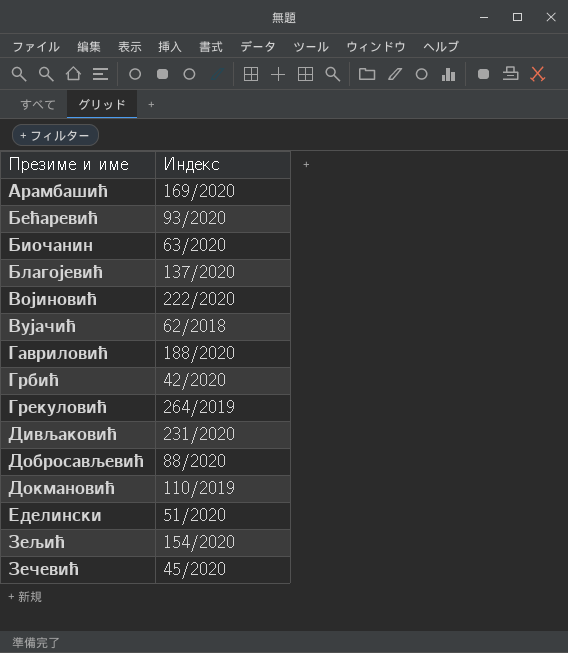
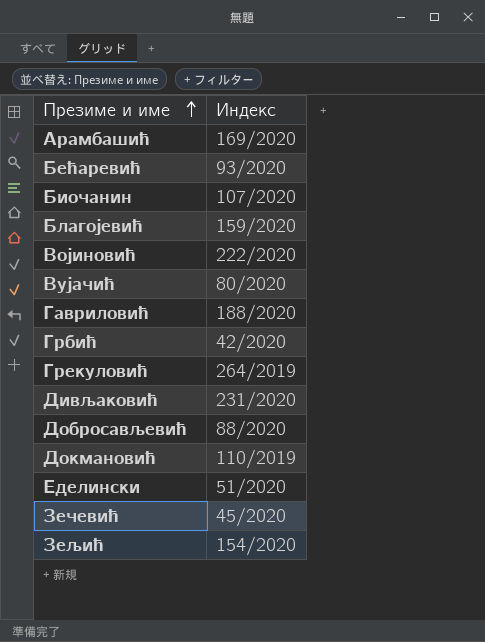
row order: none -> Презиме и име ascending
Биочанин | Индекс: 63/2020 -> 107/2020
Благојевић | Индекс: 137/2020 -> 159/2020
Вујачић | Индекс: 62/2018 -> 80/2020

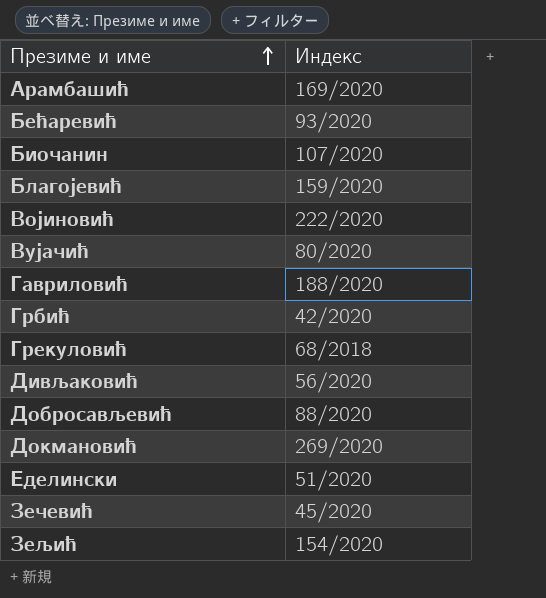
Грекуловић | Индекс: 264/2019 -> 68/2018
Дивљаковић | Индекс: 231/2020 -> 56/2020
Докмановић | Индекс: 110/2019 -> 269/2020

